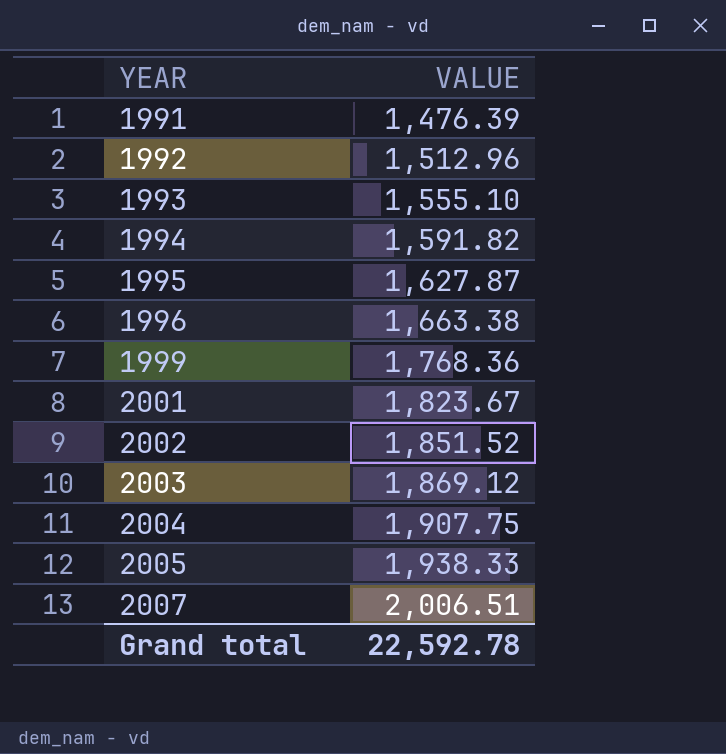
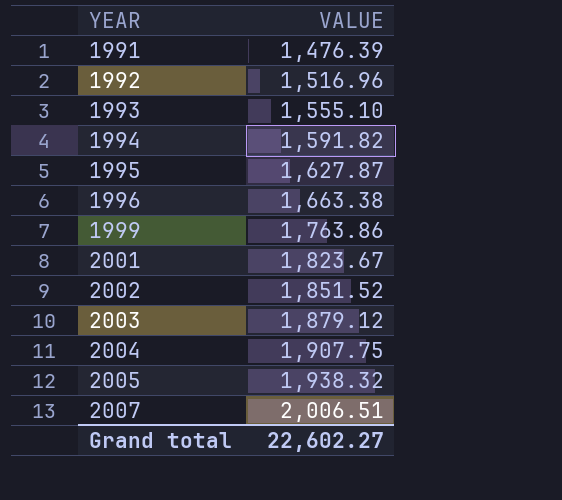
1992 | VALUE: 1,512.96 -> 1,516.96
1999 | VALUE: 1,768.36 -> 1,763.86
2003 | VALUE: 1,869.12 -> 1,879.12
2005 | VALUE: 1,938.33 -> 1,938.32
Grand total | VALUE: 22,592.78 -> 22,602.27

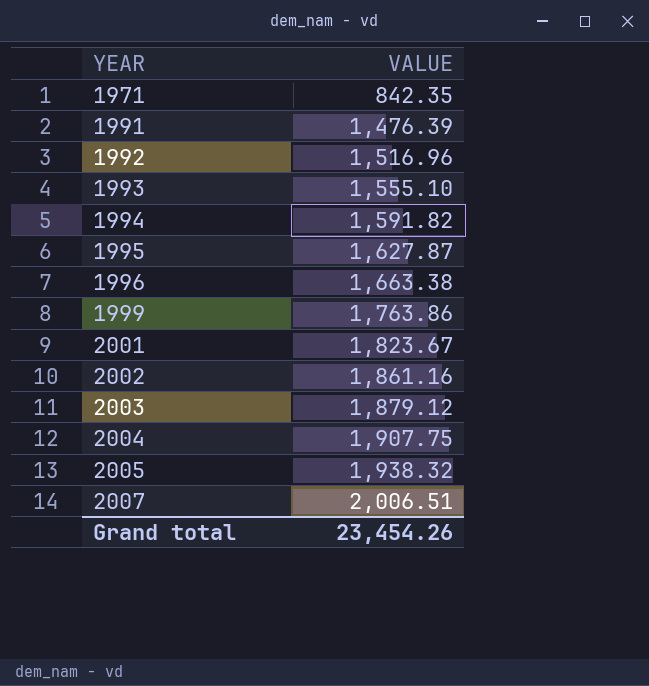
row 1971: none -> 842.35
2002 | VALUE: 1,851.52 -> 1,861.16
Grand total | VALUE: 22,602.27 -> 23,454.26

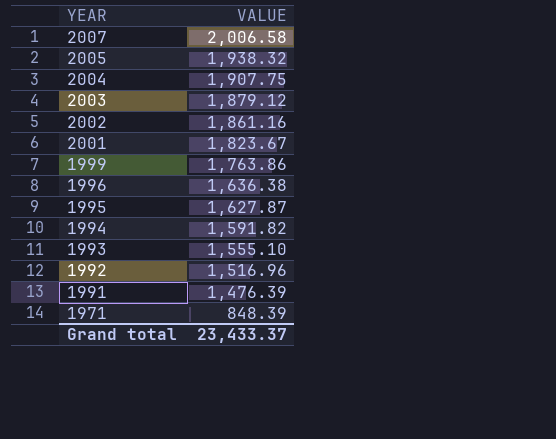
row order: YEAR ascending -> YEAR descending
2007 | VALUE: 2,006.51 -> 2,006.58
1996 | VALUE: 1,663.38 -> 1,636.38
1971 | VALUE: 842.35 -> 848.39
Grand total | VALUE: 23,454.26 -> 23,433.37

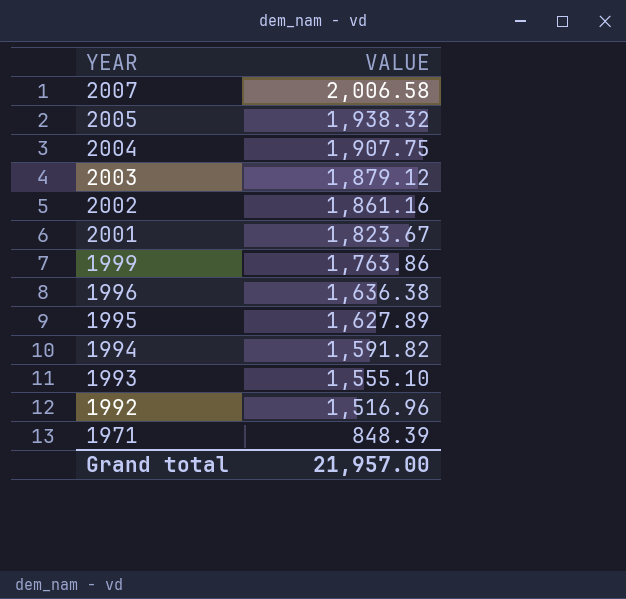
row 1991: 1,476.39 -> none
1995 | VALUE: 1,627.87 -> 1,627.89
Grand total | VALUE: 23,433.37 -> 21,957.00

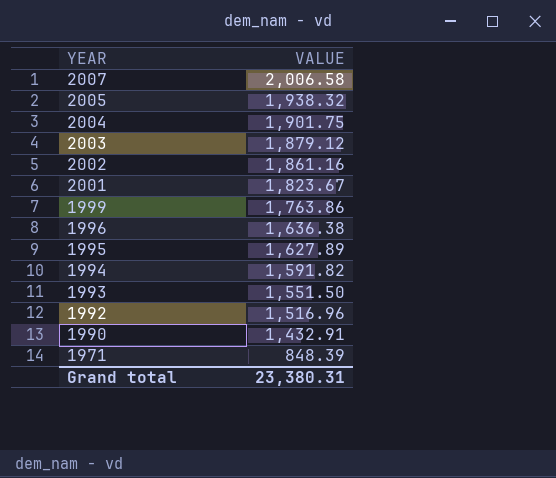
2004 | VALUE: 1,907.75 -> 1,901.75
1993 | VALUE: 1,555.10 -> 1,551.50
row 1990: none -> 1,432.91
Grand total | VALUE: 21,957.00 -> 23,380.31

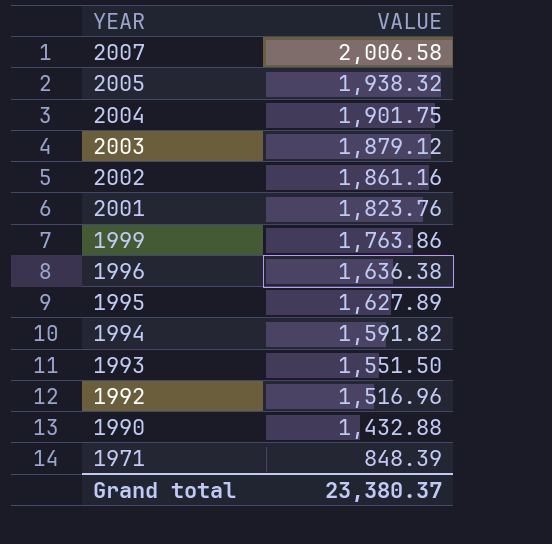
2001 | VALUE: 1,823.67 -> 1,823.76
1990 | VALUE: 1,432.91 -> 1,432.88
Grand total | VALUE: 23,380.31 -> 23,380.37

